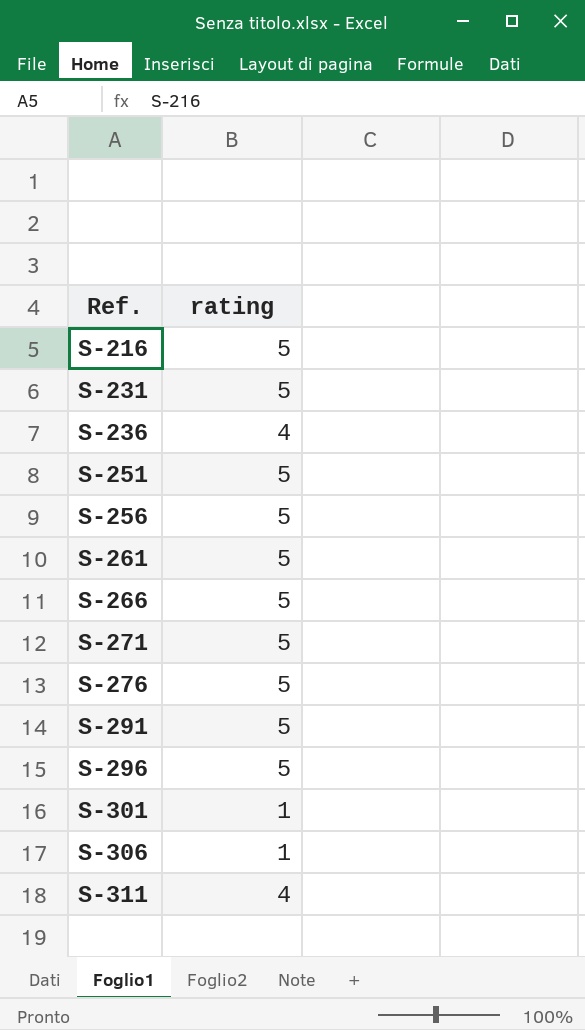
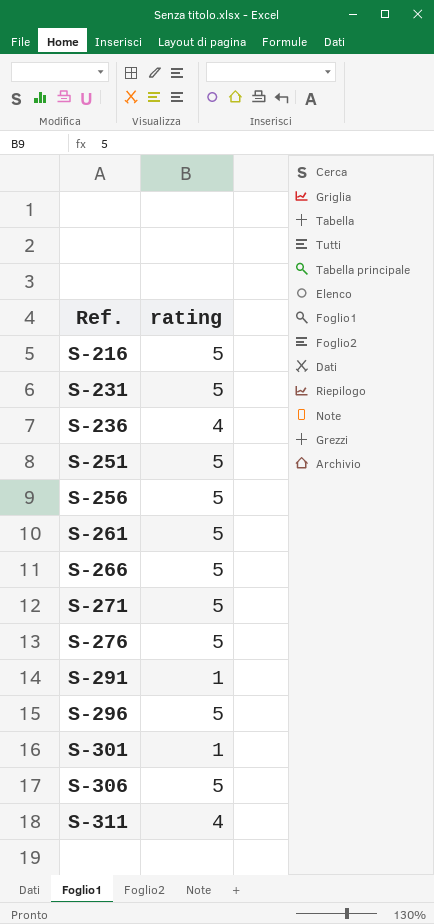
S-291 | rating: 5 -> 1
S-306 | rating: 1 -> 5

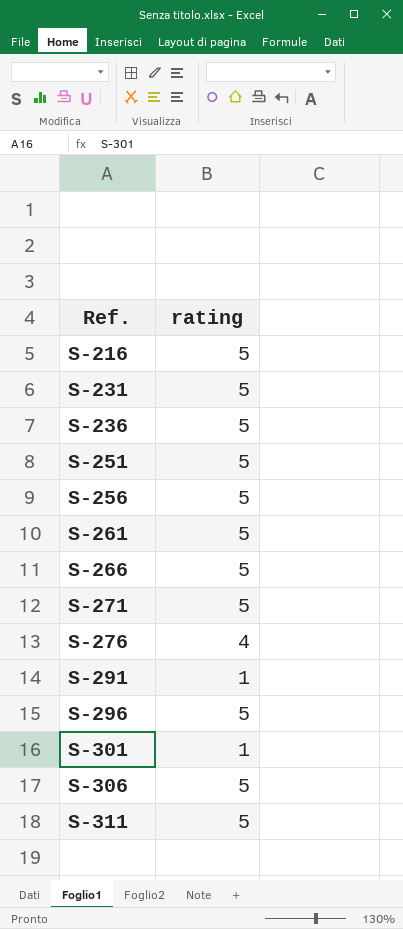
S-236 | rating: 4 -> 5
S-276 | rating: 5 -> 4
S-311 | rating: 4 -> 5

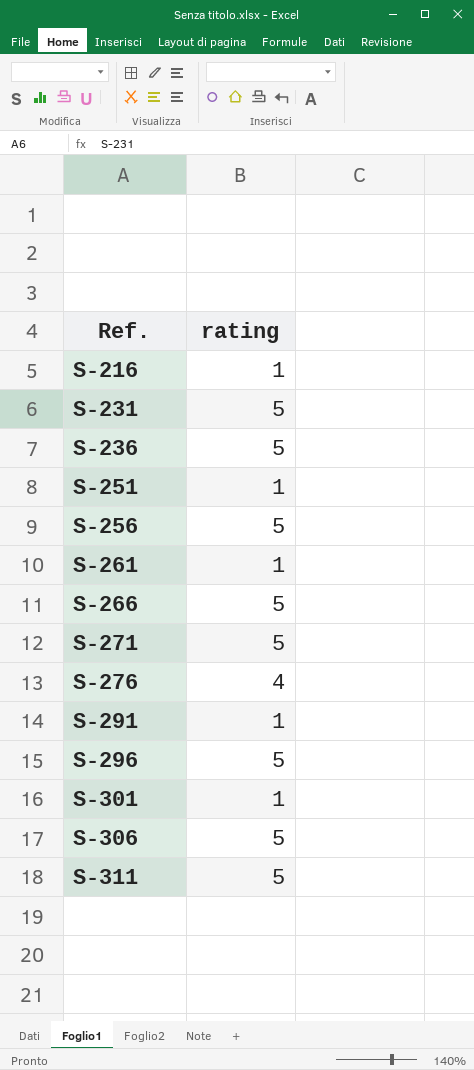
S-216 | rating: 5 -> 1
S-251 | rating: 5 -> 1
S-261 | rating: 5 -> 1

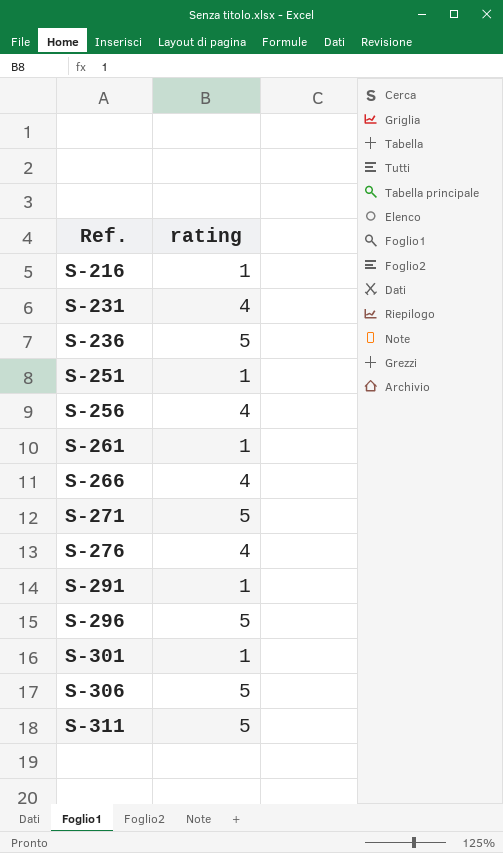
S-231 | rating: 5 -> 4
S-256 | rating: 5 -> 4
S-266 | rating: 5 -> 4

